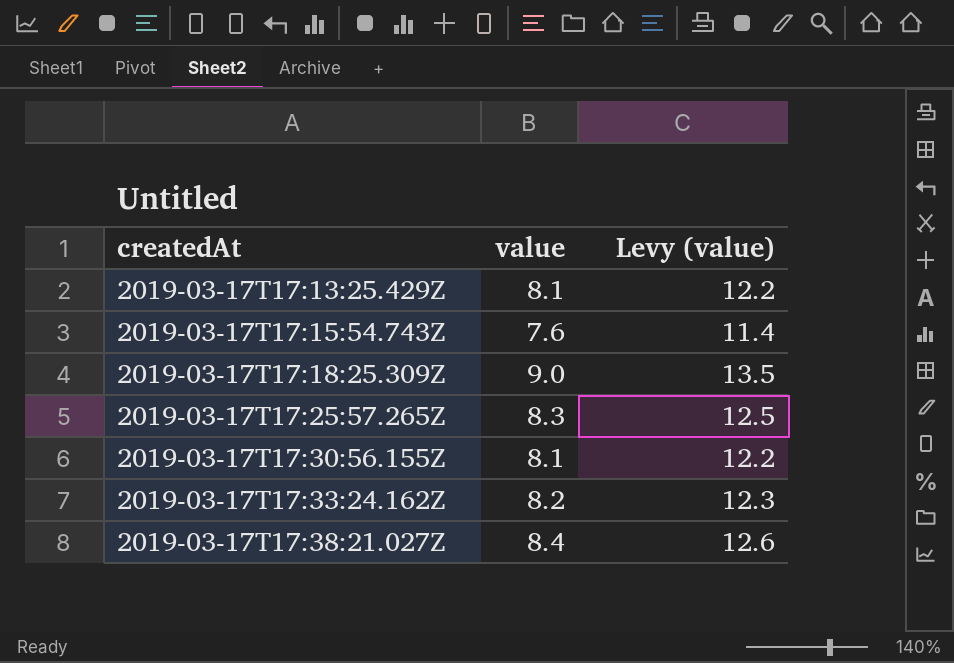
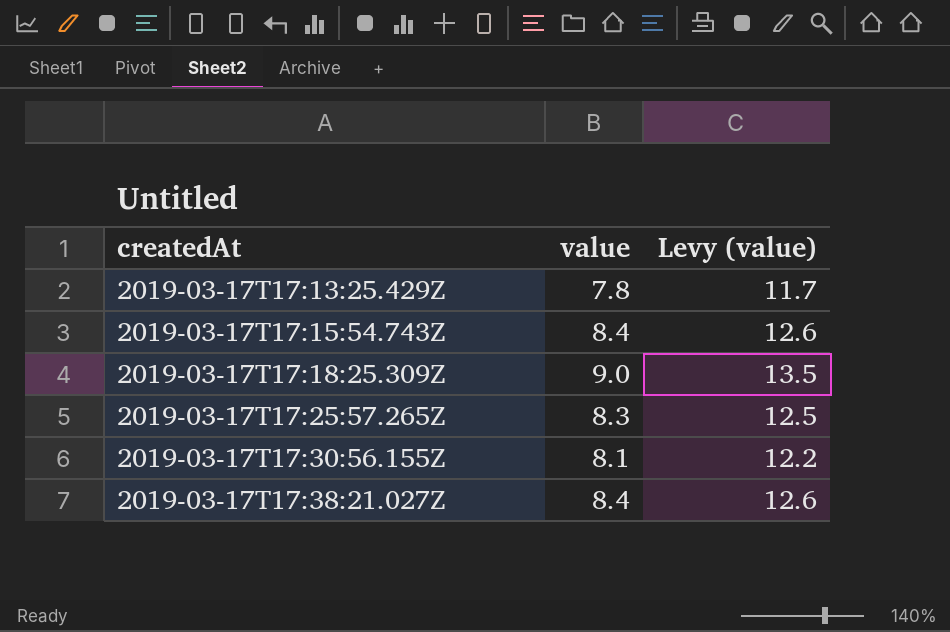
row 2019-03-17T17:33:24.162Z: 8.2 | 12.3 -> none
2019-03-17T17:13:25.429Z | value: 8.1 -> 7.8
2019-03-17T17:13:25.429Z | Levy (value): 12.2 -> 11.7
2019-03-17T17:15:54.743Z | value: 7.6 -> 8.4
2019-03-17T17:15:54.743Z | Levy (value): 11.4 -> 12.6

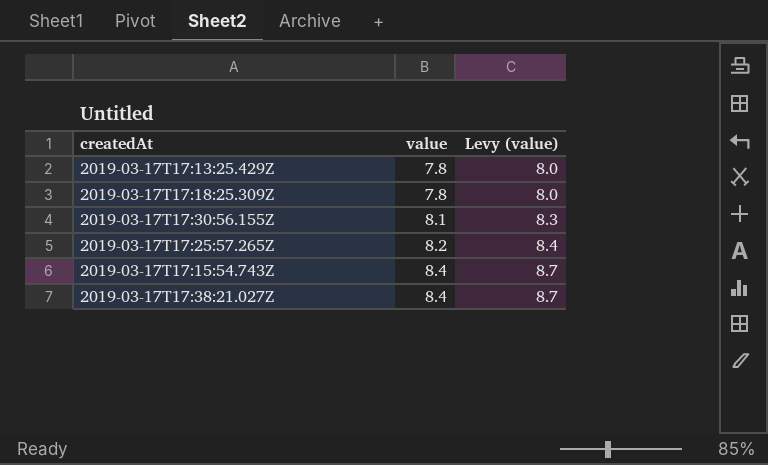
row order: createdAt ascending -> value ascending
column Levy (value) | formula: [value] * 1.5 -> [value] * 1.03
2019-03-17T17:18:25.309Z | value: 9.0 -> 7.8
2019-03-17T17:25:57.265Z | value: 8.3 -> 8.2

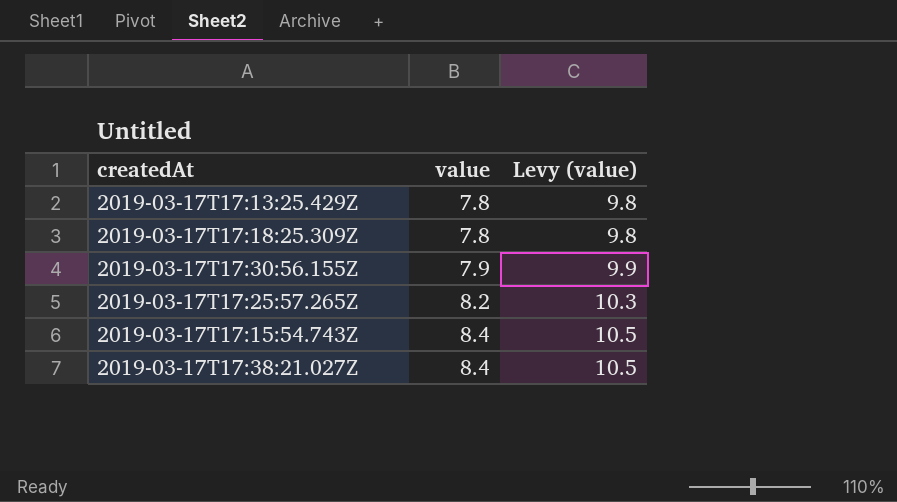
column Levy (value) | formula: [value] * 1.03 -> [value] * 1.25
2019-03-17T17:30:56.155Z | value: 8.1 -> 7.9

